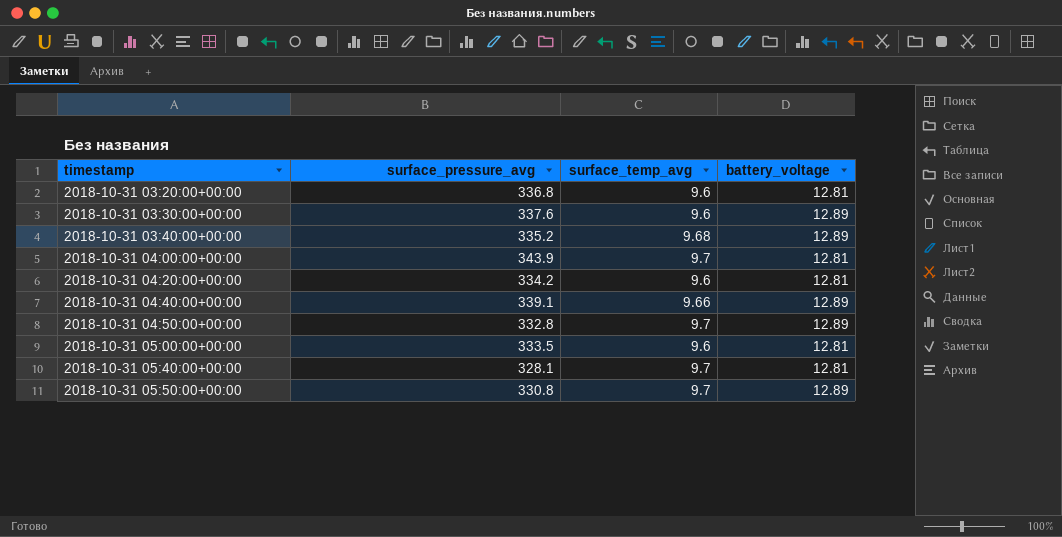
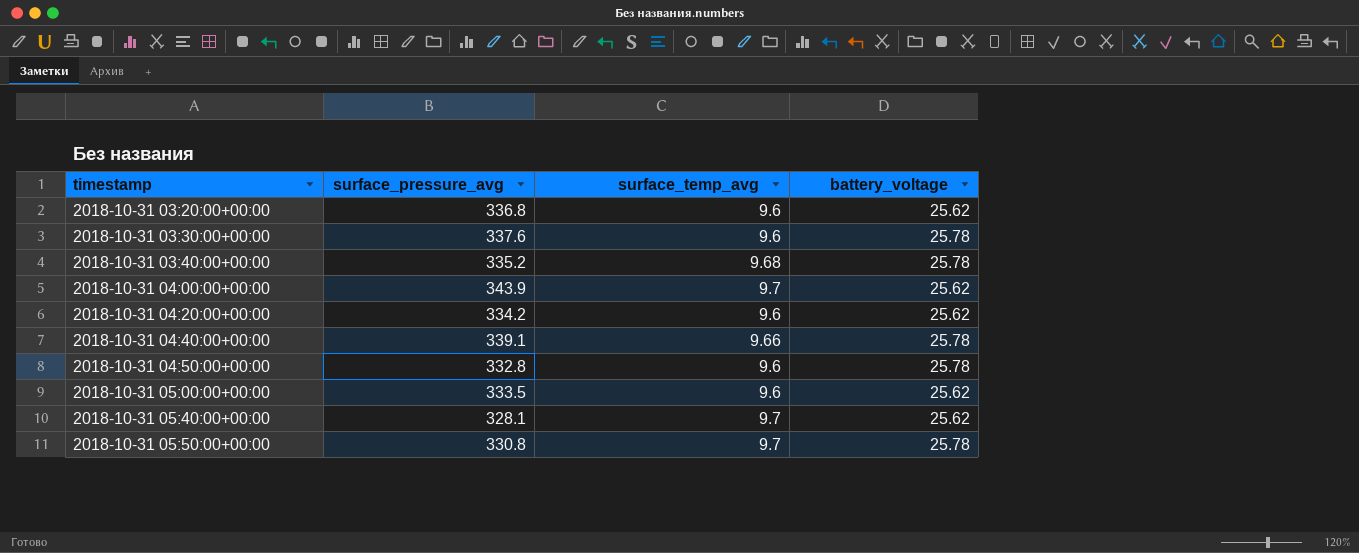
2018-10-31 03:20:00+00:00 | battery_voltage: 12.81 -> 25.62
2018-10-31 03:30:00+00:00 | battery_voltage: 12.89 -> 25.78
2018-10-31 03:40:00+00:00 | battery_voltage: 12.89 -> 25.78
2018-10-31 04:00:00+00:00 | battery_voltage: 12.81 -> 25.62
2018-10-31 04:20:00+00:00 | battery_voltage: 12.81 -> 25.62
2018-10-31 04:40:00+00:00 | battery_voltage: 12.89 -> 25.78
2018-10-31 04:50:00+00:00 | surface_temp_avg: 9.7 -> 9.6
2018-10-31 04:50:00+00:00 | battery_voltage: 12.89 -> 25.78
2018-10-31 05:00:00+00:00 | battery_voltage: 12.81 -> 25.62
2018-10-31 05:40:00+00:00 | battery_voltage: 12.81 -> 25.62
2018-10-31 05:50:00+00:00 | battery_voltage: 12.89 -> 25.78

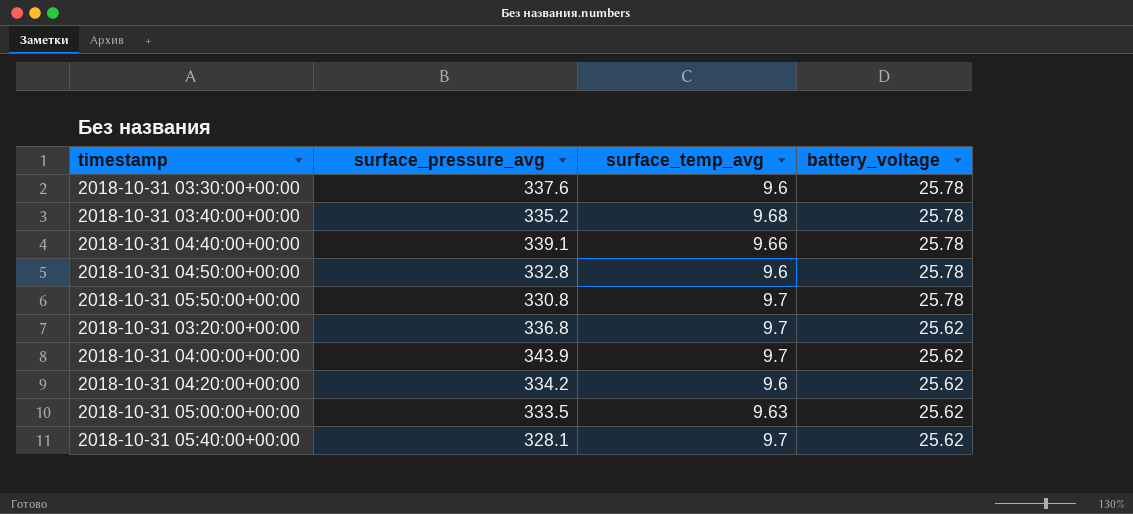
row order: timestamp ascending -> battery_voltage descending
2018-10-31 03:20:00+00:00 | surface_temp_avg: 9.6 -> 9.7
2018-10-31 05:00:00+00:00 | surface_temp_avg: 9.6 -> 9.63

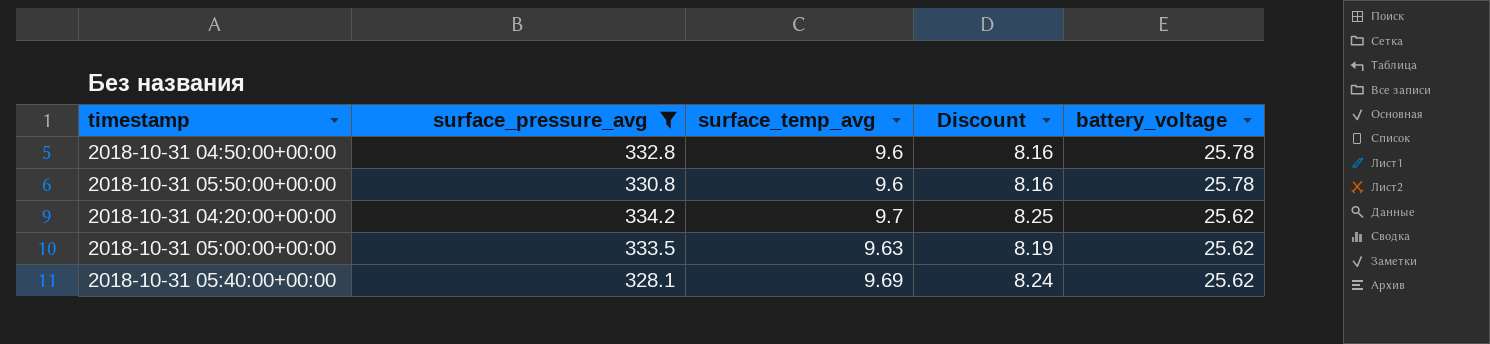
filter: none -> surface_pressure_avg <= 334.2
column Discount | formula: none -> [surface_temp_avg] * 0.85
2018-10-31 05:50:00+00:00 | surface_temp_avg: 9.7 -> 9.6
2018-10-31 04:20:00+00:00 | surface_temp_avg: 9.6 -> 9.7
2018-10-31 05:40:00+00:00 | surface_temp_avg: 9.7 -> 9.69

